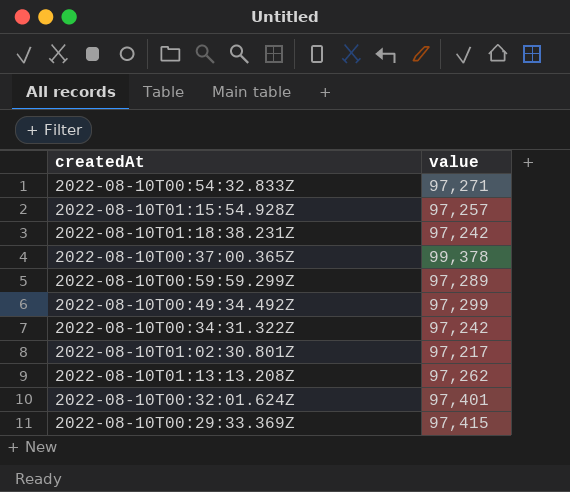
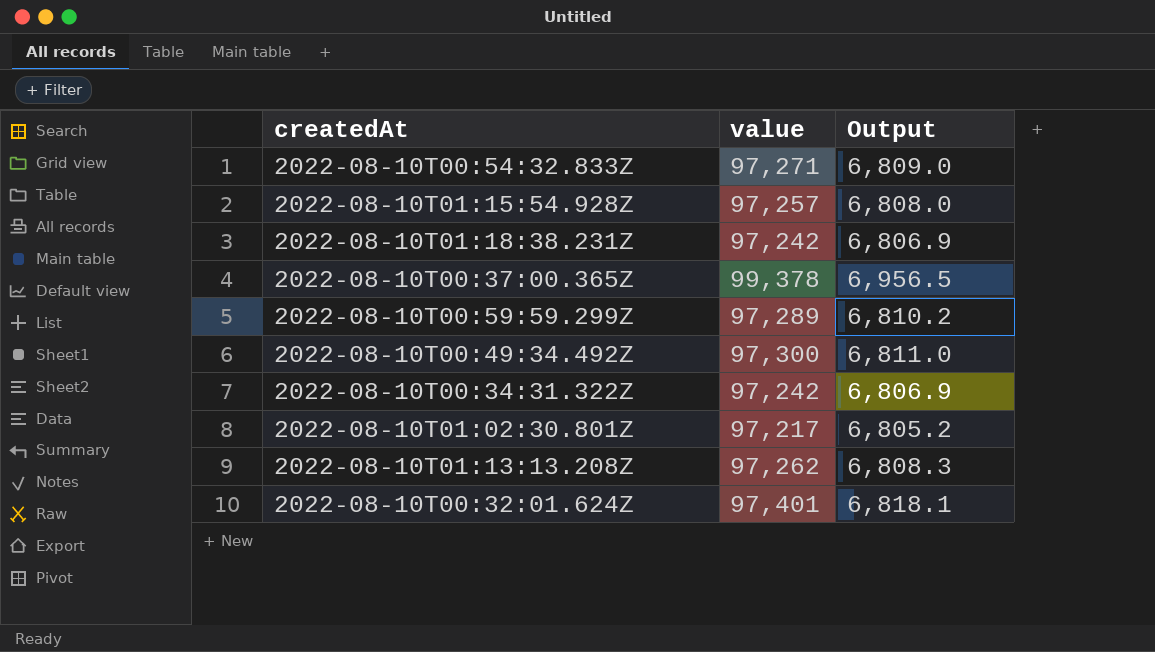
column Output | formula: none -> [value] * 0.07
row 2022-08-10T00:29:33.369Z: 97,415 -> none
2022-08-10T00:49:34.492Z | value: 97,299 -> 97,300

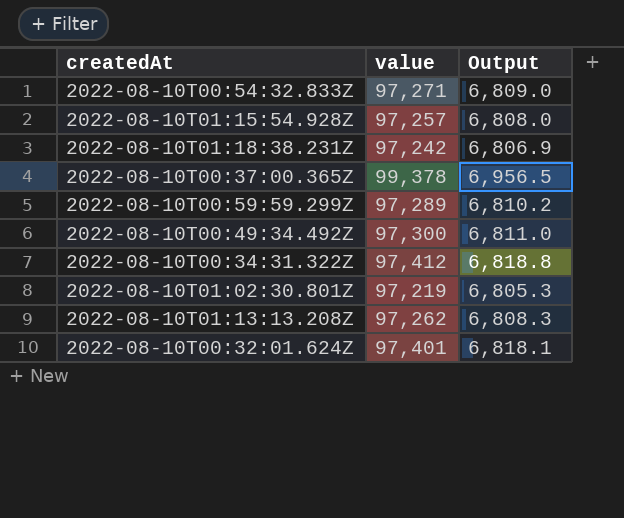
2022-08-10T00:34:31.322Z | value: 97,242 -> 97,412
2022-08-10T00:34:31.322Z | Output: 6,806.9 -> 6,818.8
2022-08-10T01:02:30.801Z | value: 97,217 -> 97,219
2022-08-10T01:02:30.801Z | Output: 6,805.2 -> 6,805.3

